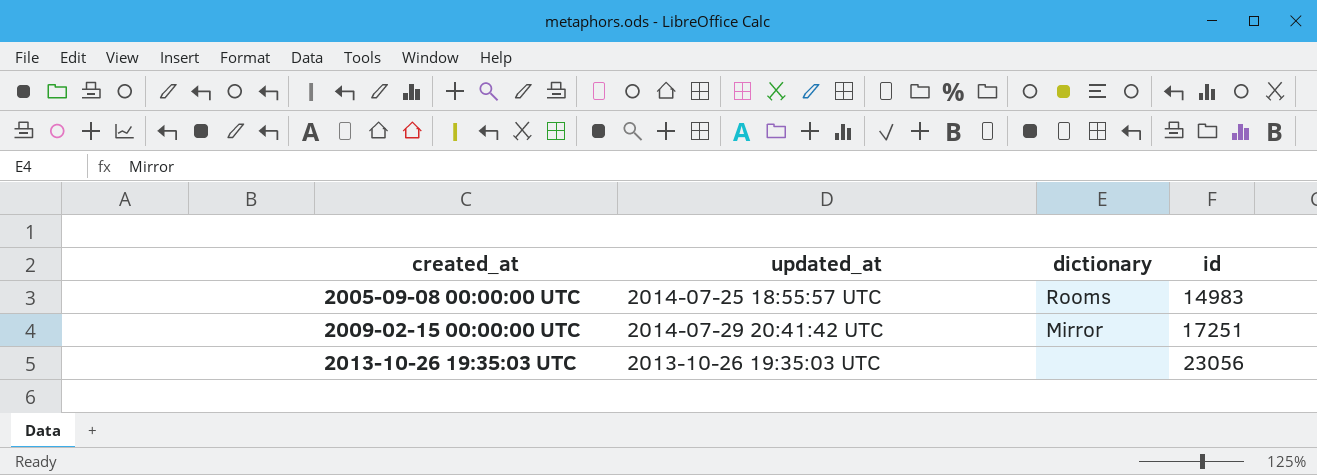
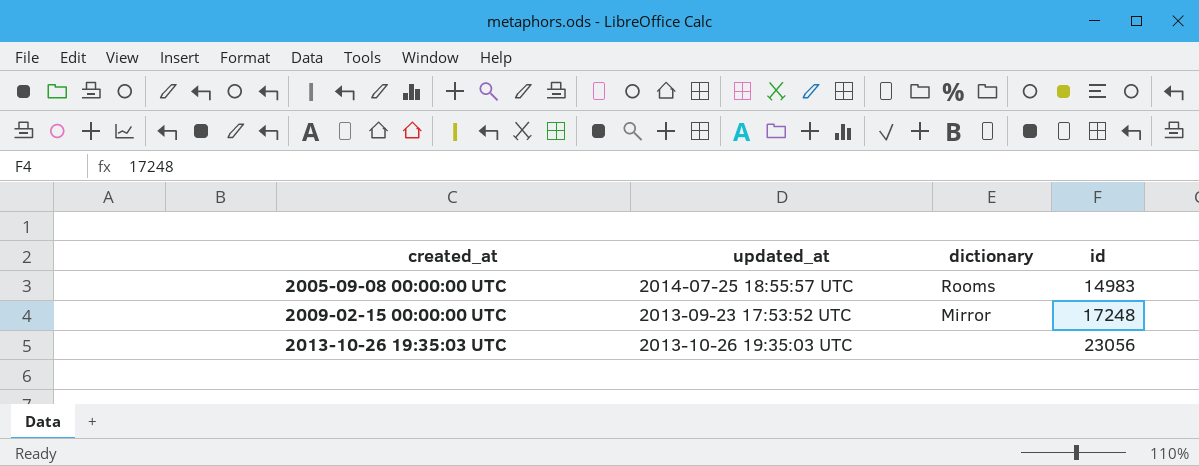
2009-02-15 00:00:00 UTC | updated_at: 2014-07-29 20:41:42 UTC -> 2013-09-23 17:53:52 UTC
2009-02-15 00:00:00 UTC | id: 17251 -> 17248

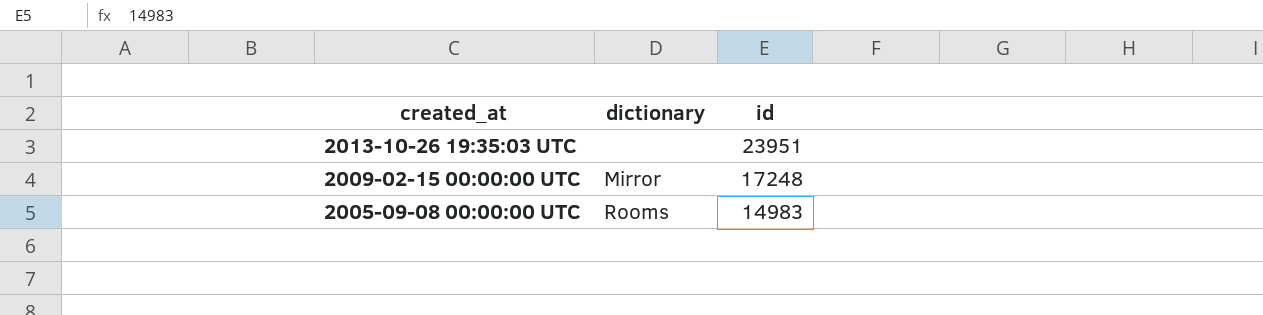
row order: created_at ascending -> created_at descending
column updated_at | position: 2 -> none
2013-10-26 19:35:03 UTC | id: 23056 -> 23951

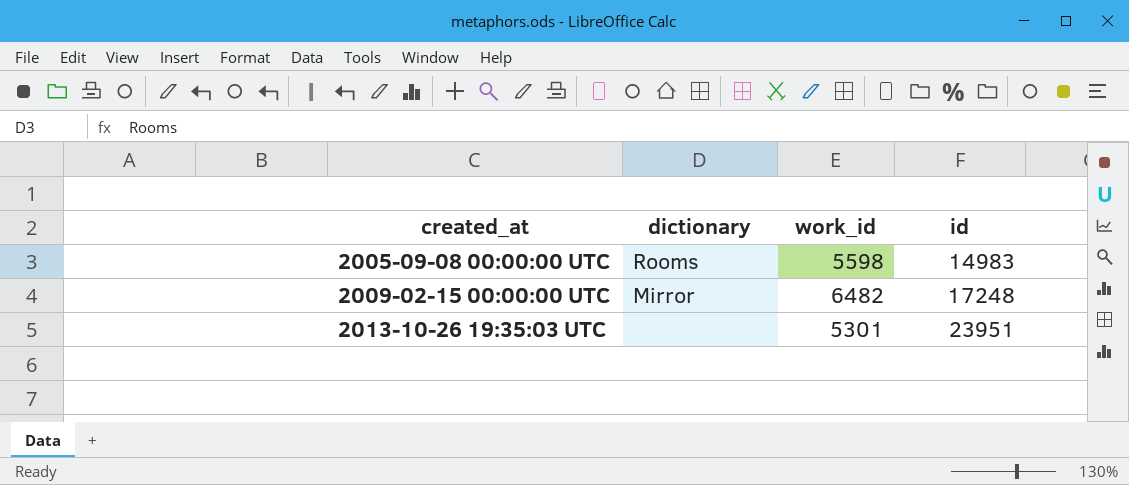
row order: created_at descending -> created_at ascending
column work_id | position: none -> 3

